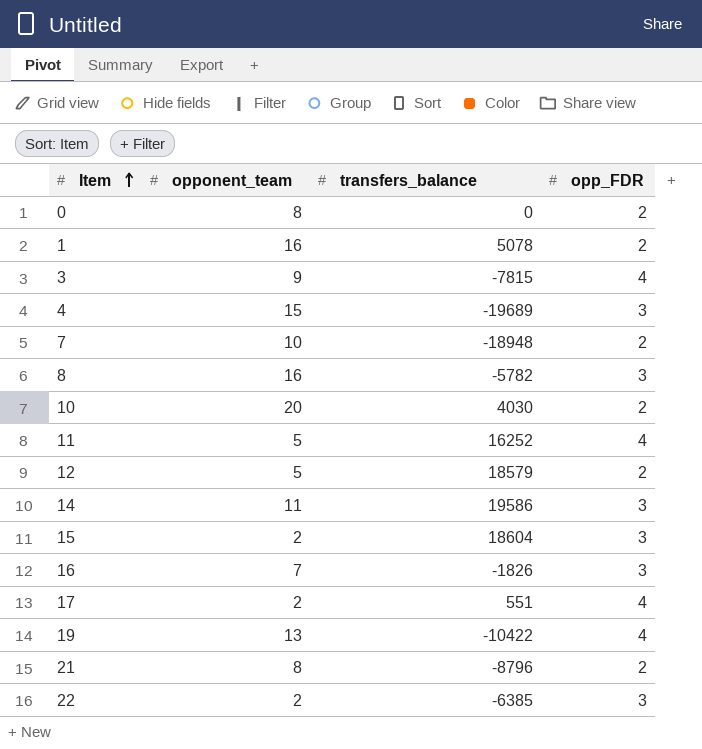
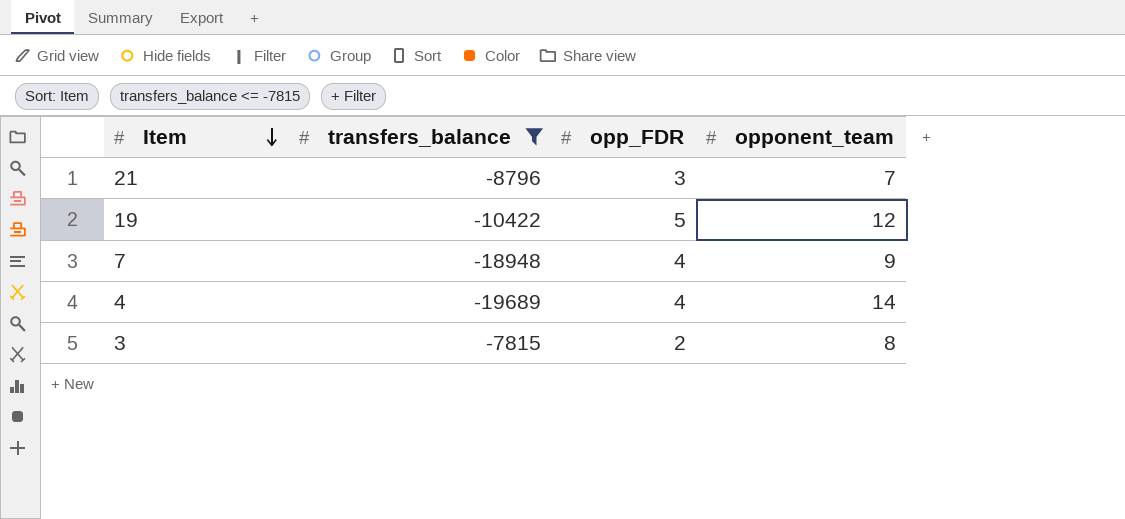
filter: none -> transfers_balance <= -7815
row order: Item ascending -> Item descending
column opponent_team | position: 2 -> 4
21 | opp_FDR: 2 -> 3
21 | opponent_team: 8 -> 7
19 | opp_FDR: 4 -> 5
19 | opponent_team: 13 -> 12
7 | opp_FDR: 2 -> 4
7 | opponent_team: 10 -> 9
4 | opp_FDR: 3 -> 4
4 | opponent_team: 15 -> 14
3 | opp_FDR: 4 -> 2
3 | opponent_team: 9 -> 8

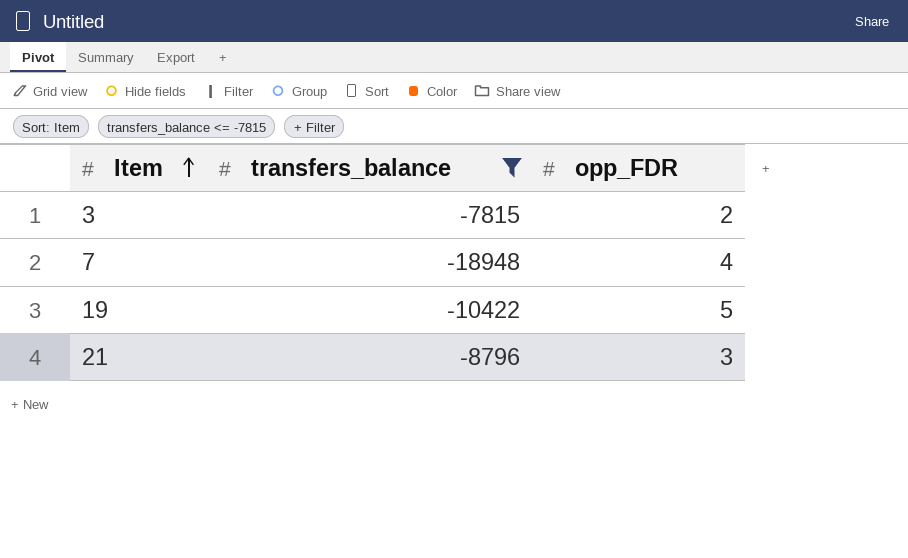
row order: Item descending -> Item ascending
column opponent_team | position: 4 -> none
row 4: -19689 | 4 | 14 -> none

